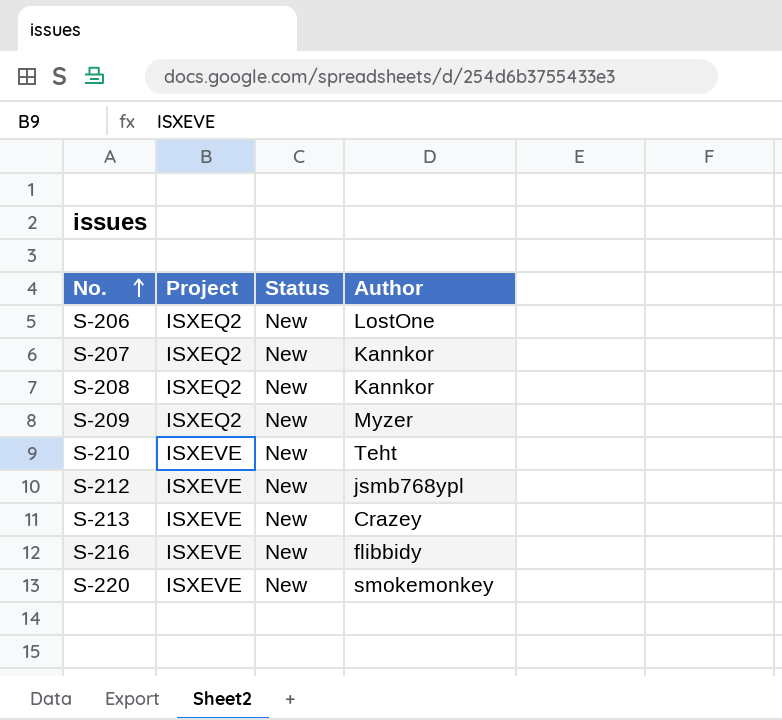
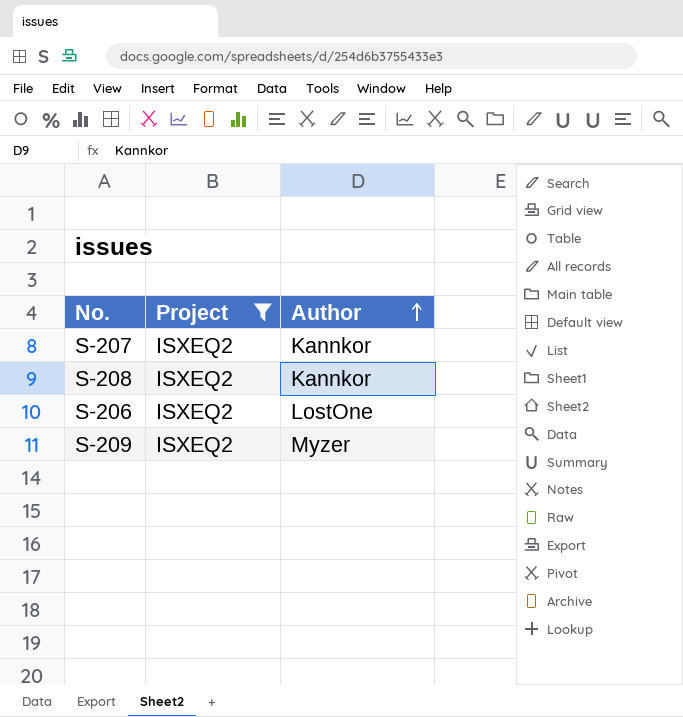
filter: none -> Project = ISXEQ2
row order: No. ascending -> Author ascending
column Status | position: 3 -> none

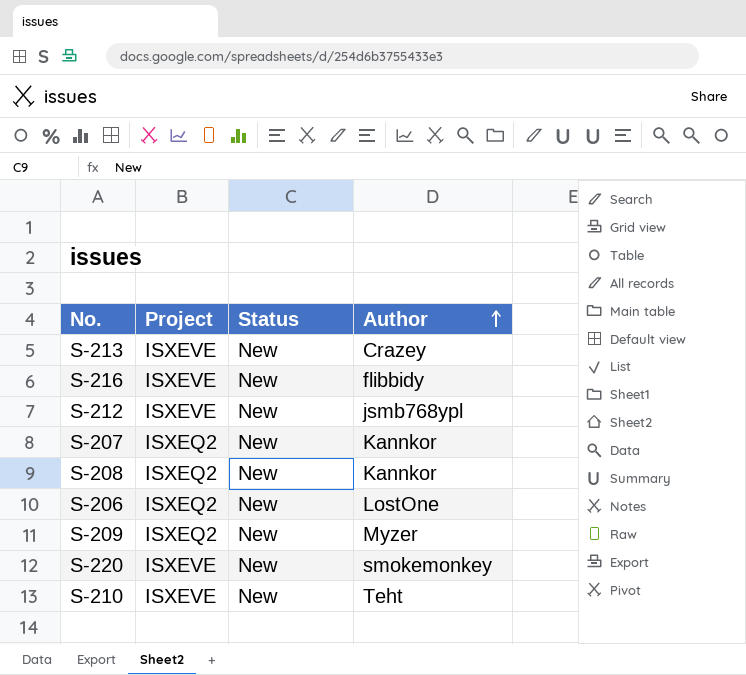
filter: Project = ISXEQ2 -> none
column Status | position: none -> 3

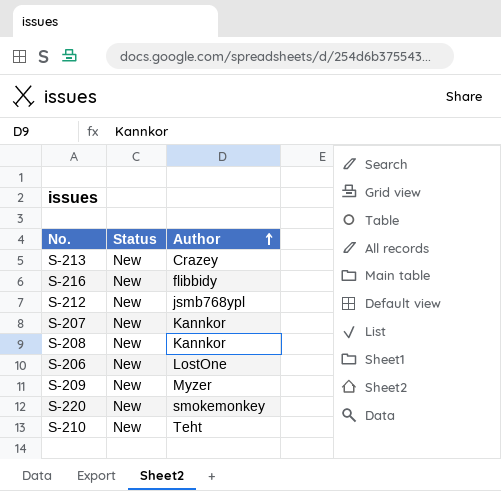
column Project | position: 2 -> none

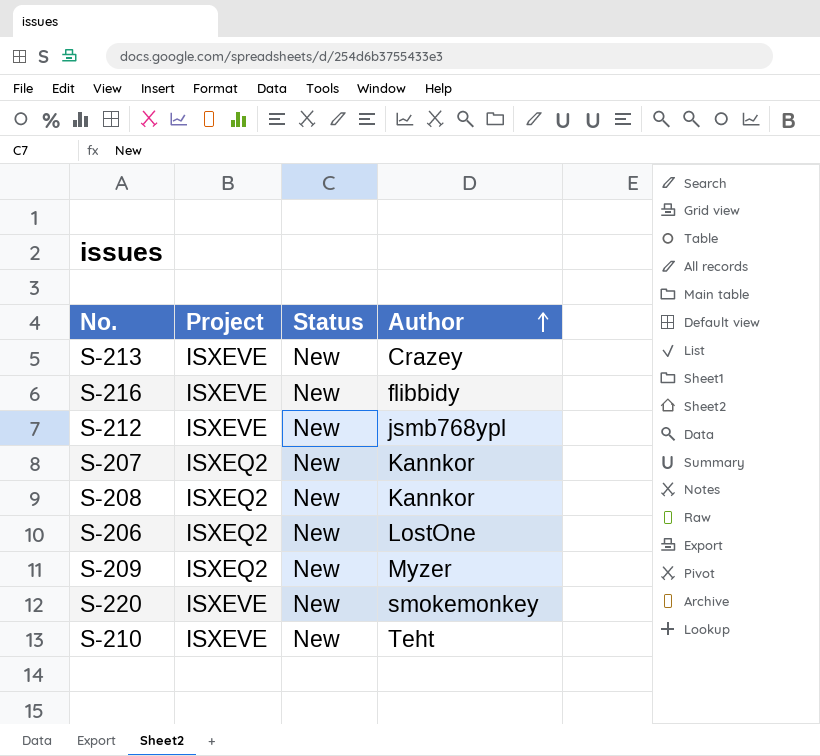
column Project | position: none -> 2

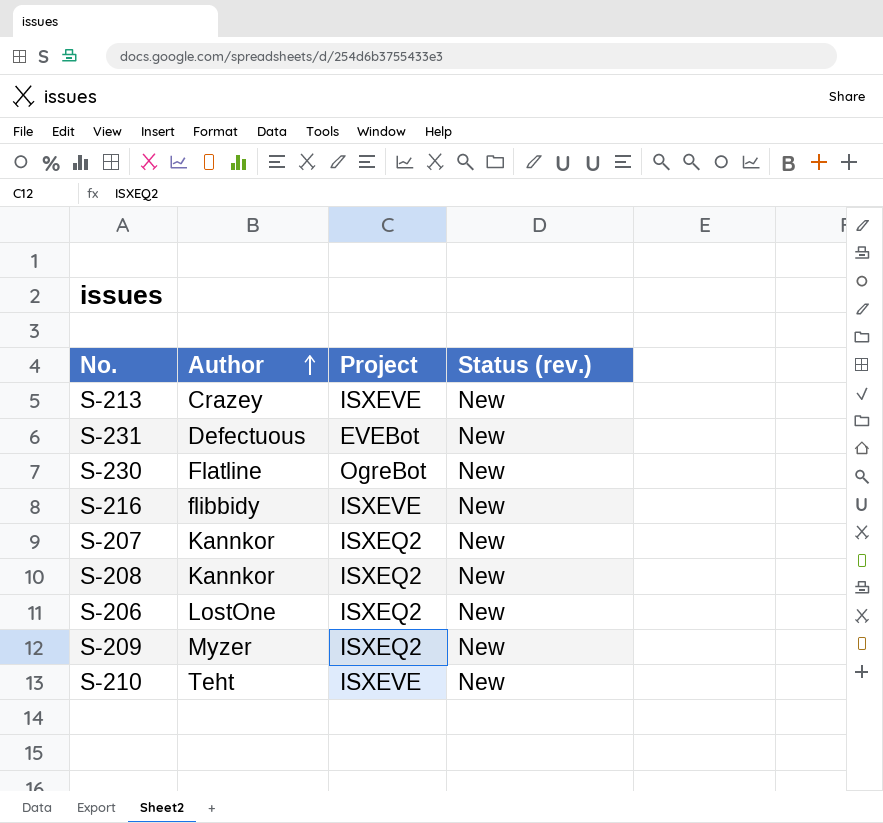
column Author | position: 4 -> 2
column name: Status -> Status (rev.)
row S-212: ISXEVE | New | jsmb768ypl -> none
row S-220: ISXEVE | New | smokemonkey -> none
row S-231: none -> Defectuous | EVEBot | New
row S-230: none -> Flatline | OgreBot | New

